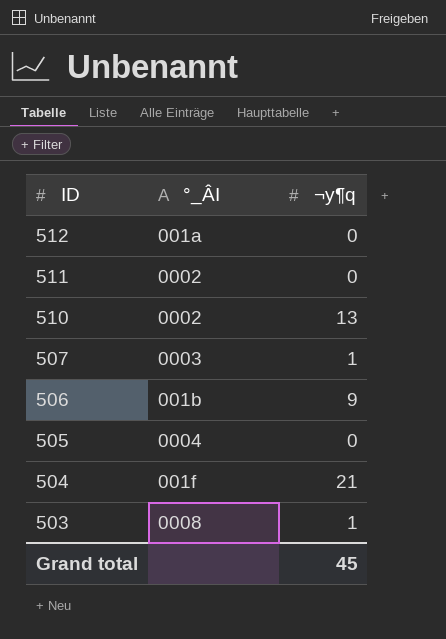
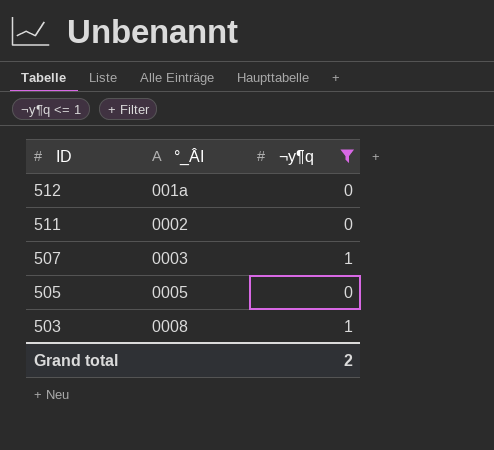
filter: none -> ¬y¶q <= 1
505 | °_ÂI: 0004 -> 0005
Grand total | ¬y¶q: 45 -> 2

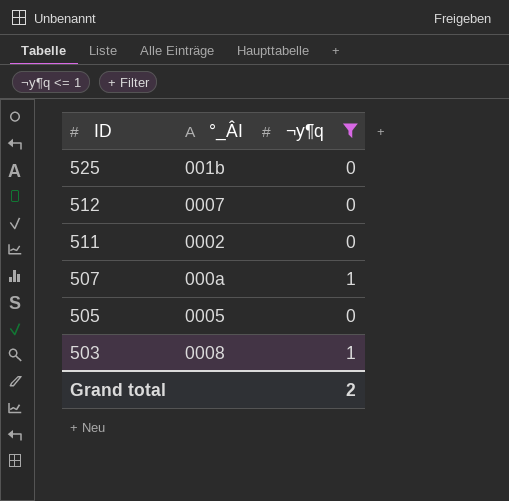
row 525: none -> 001b | 0
512 | °_ÂI: 001a -> 0007
507 | °_ÂI: 0003 -> 000a

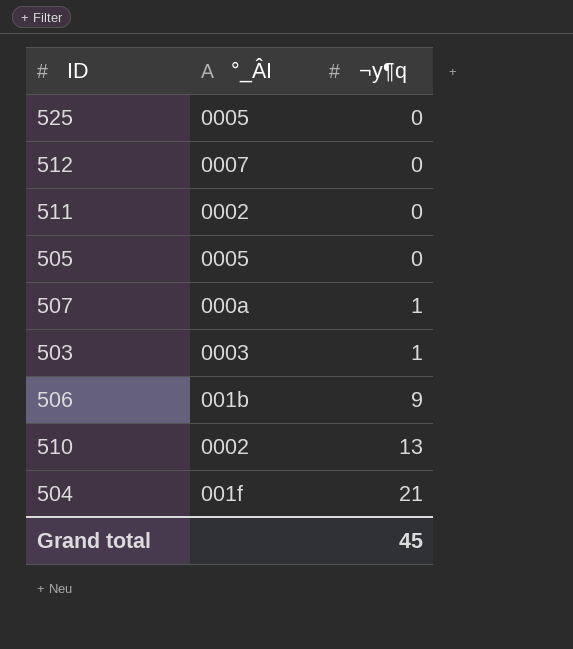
filter: ¬y¶q <= 1 -> none
row order: ID descending -> ¬y¶q ascending
525 | °_ÂI: 001b -> 0005
503 | °_ÂI: 0008 -> 0003
Grand total | ¬y¶q: 2 -> 45

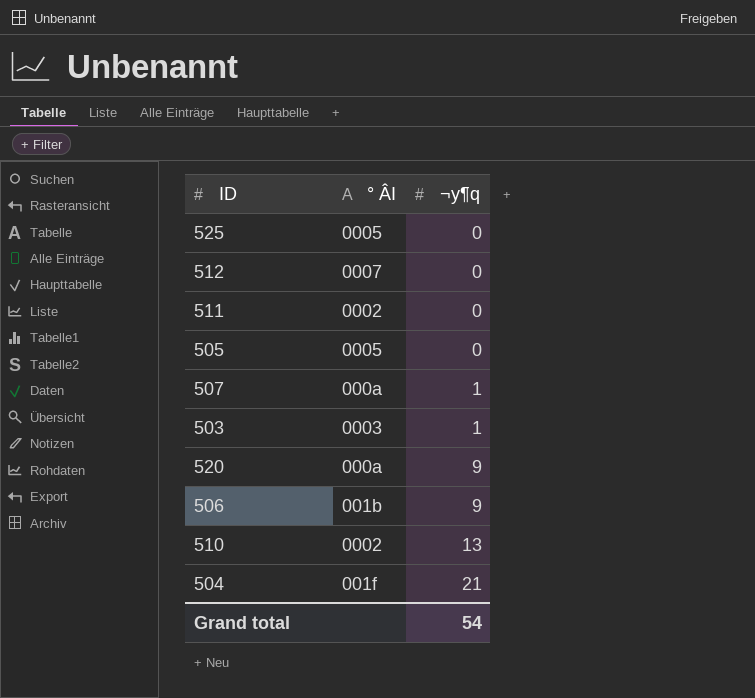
column name: °_ÂI -> ° ÂI
row 520: none -> 000a | 9
Grand total | ¬y¶q: 45 -> 54

